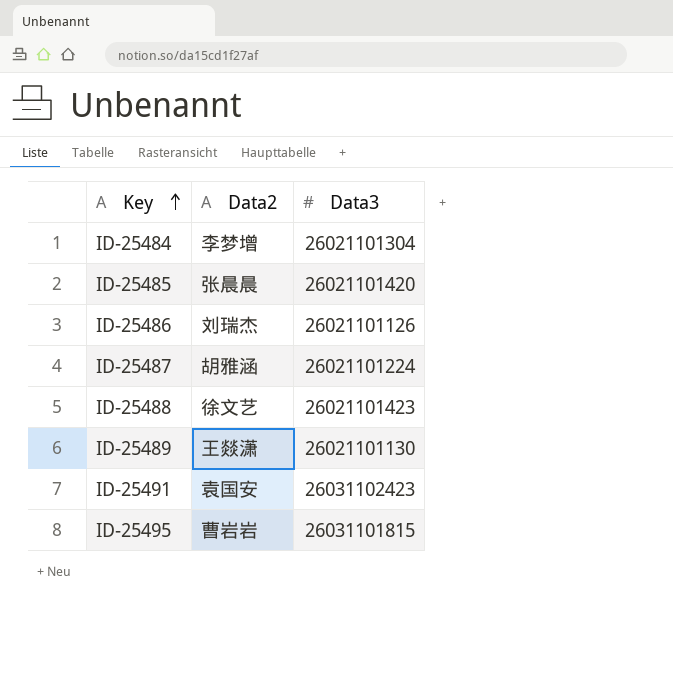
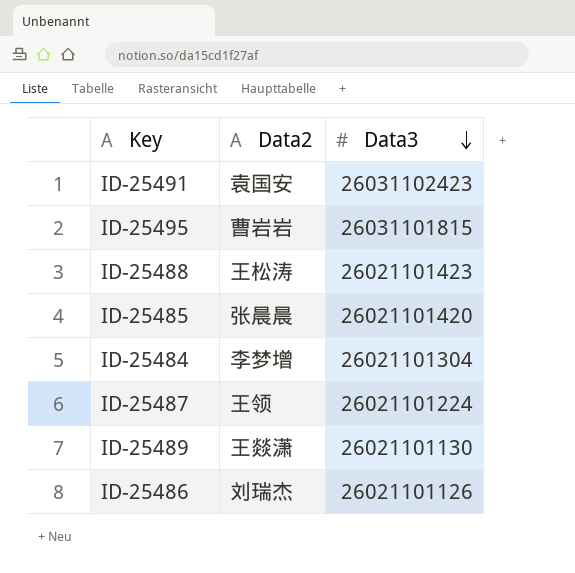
row order: Key ascending -> Data3 descending
ID-25488 | Data2: 徐文艺 -> 王松涛
ID-25487 | Data2: 胡雅涵 -> 王领

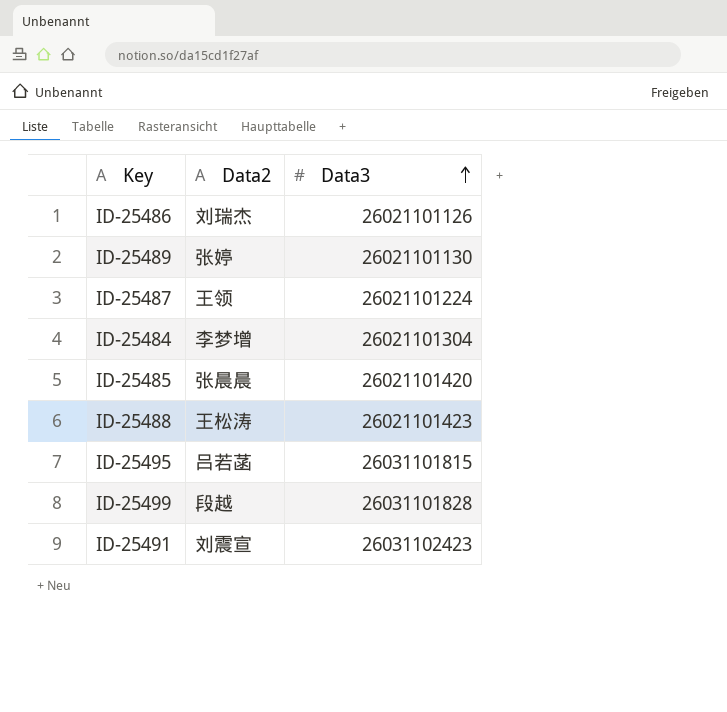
row order: Data3 descending -> Data3 ascending
ID-25489 | Data2: 王燚潇 -> 张婷
ID-25495 | Data2: 曹岩岩 -> 吕若菡
row ID-25499: none -> 段越 | 26031101828
ID-25491 | Data2: 袁国安 -> 刘震宣

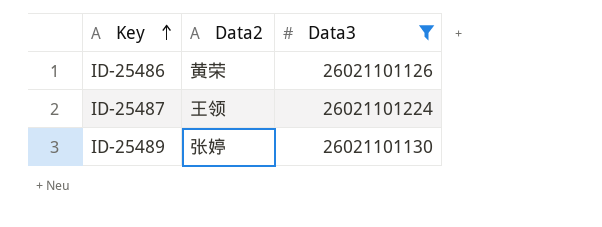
filter: none -> Data3 <= 26021101224
row order: Data3 ascending -> Key ascending
ID-25486 | Data2: 刘瑞杰 -> 黄荣

